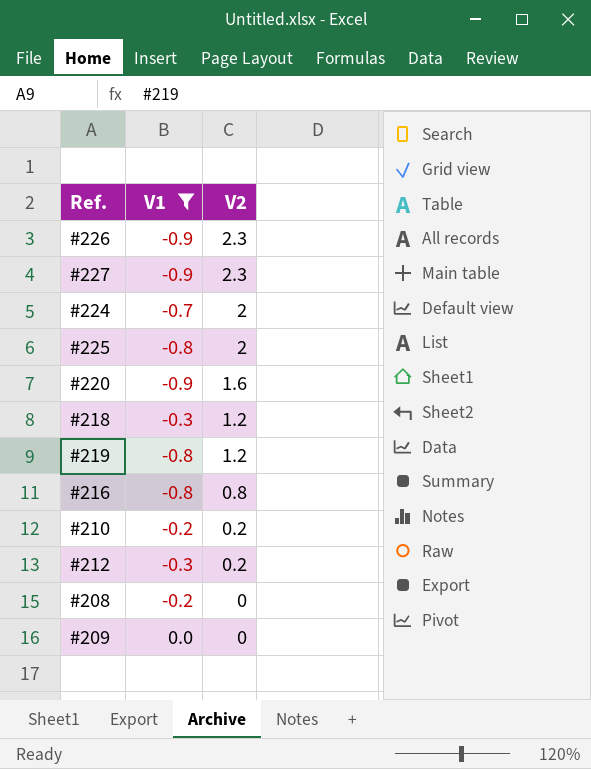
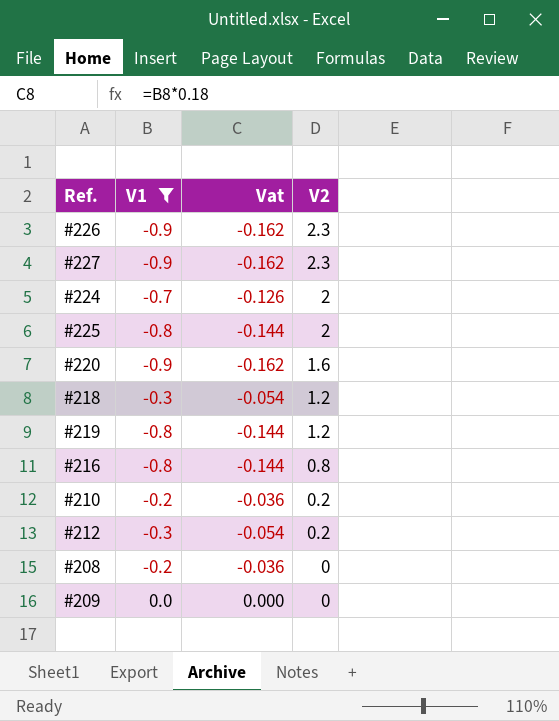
column Vat | formula: none -> [V1] * 0.18

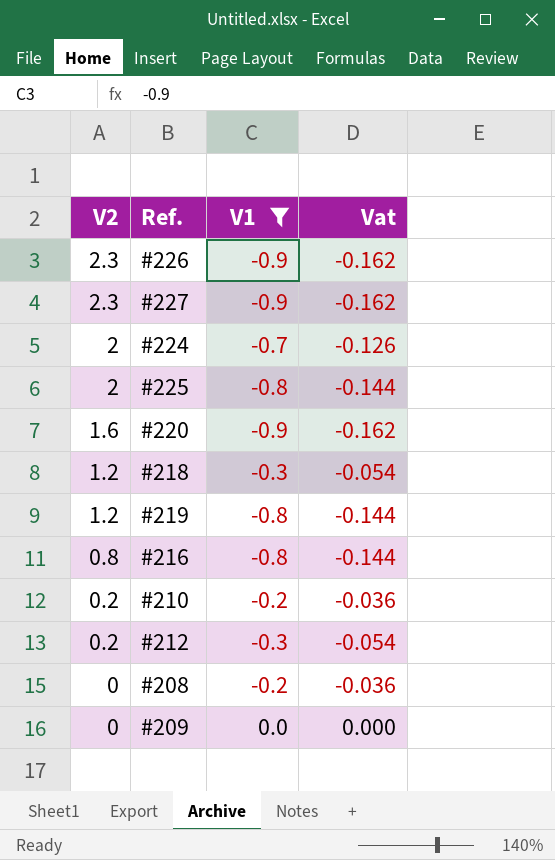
column V2 | position: 4 -> 1

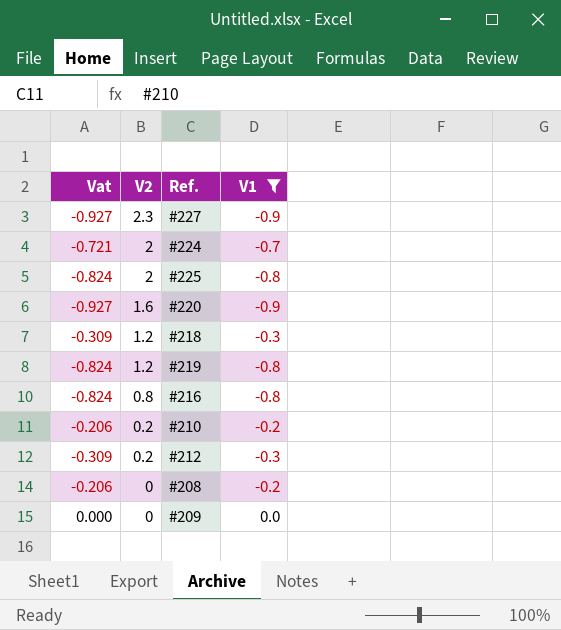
column Vat | formula: [V1] * 0.18 -> [V1] * 1.03
column Vat | position: 4 -> 1
row #226: 2.3 | -0.9 | -0.162 -> none

